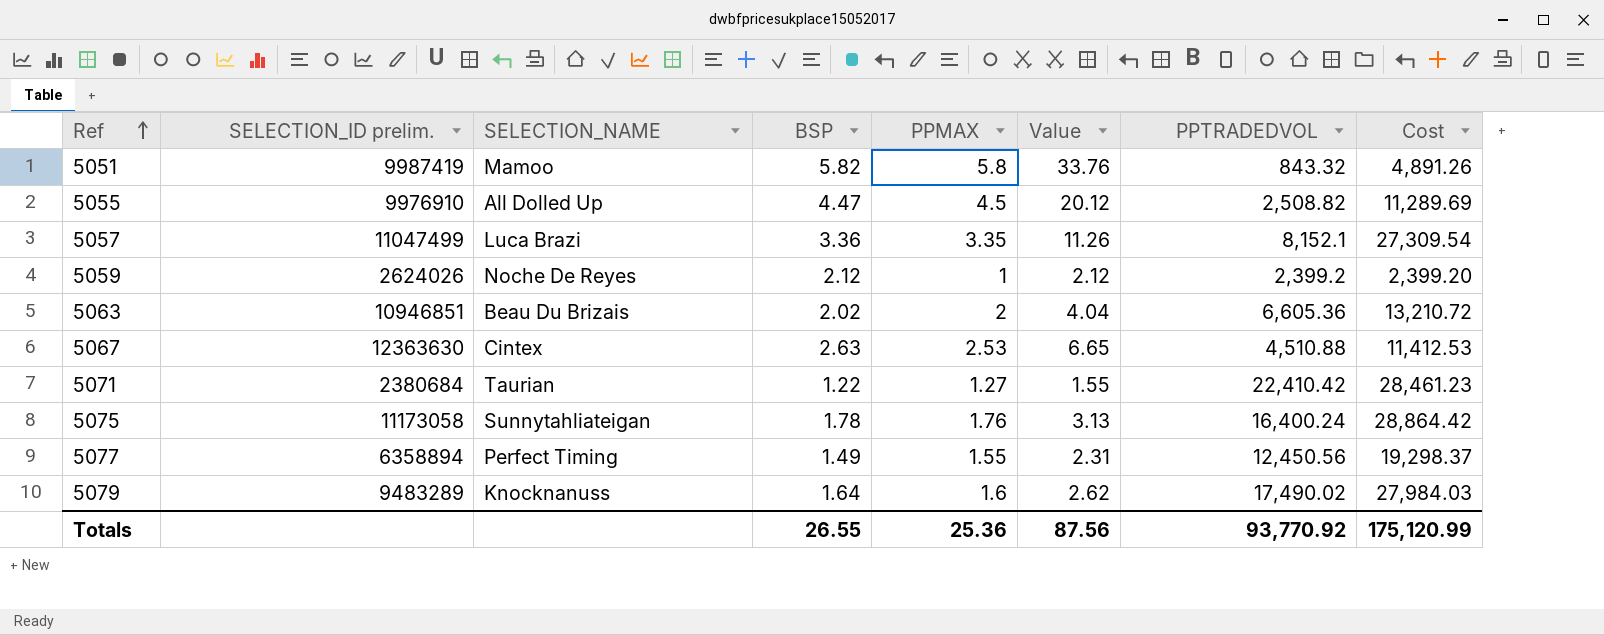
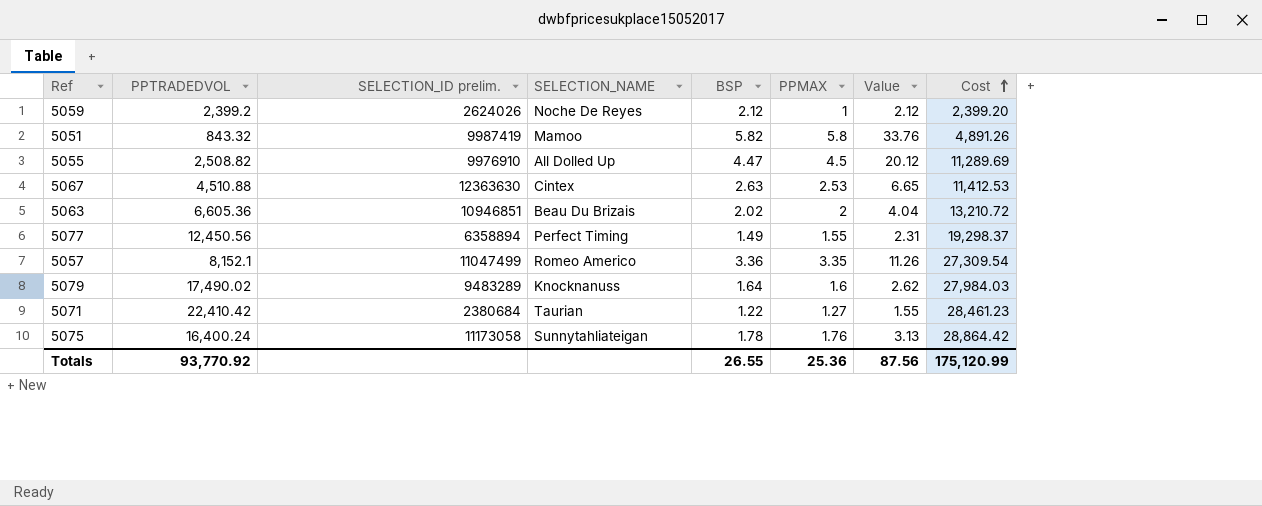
row order: Ref ascending -> Cost ascending
column PPTRADEDVOL | position: 7 -> 2
5057 | SELECTION_NAME: Luca Brazi -> Romeo Americo

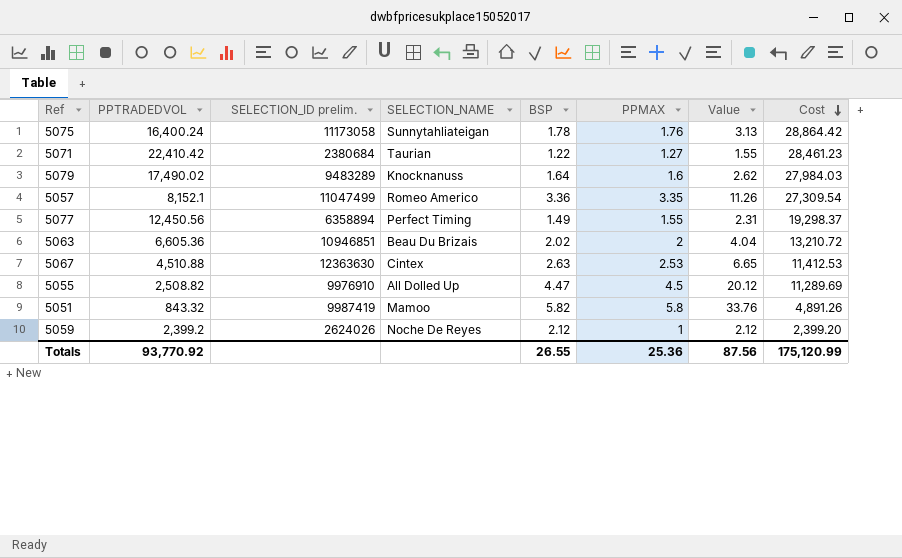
row order: Cost ascending -> Cost descending

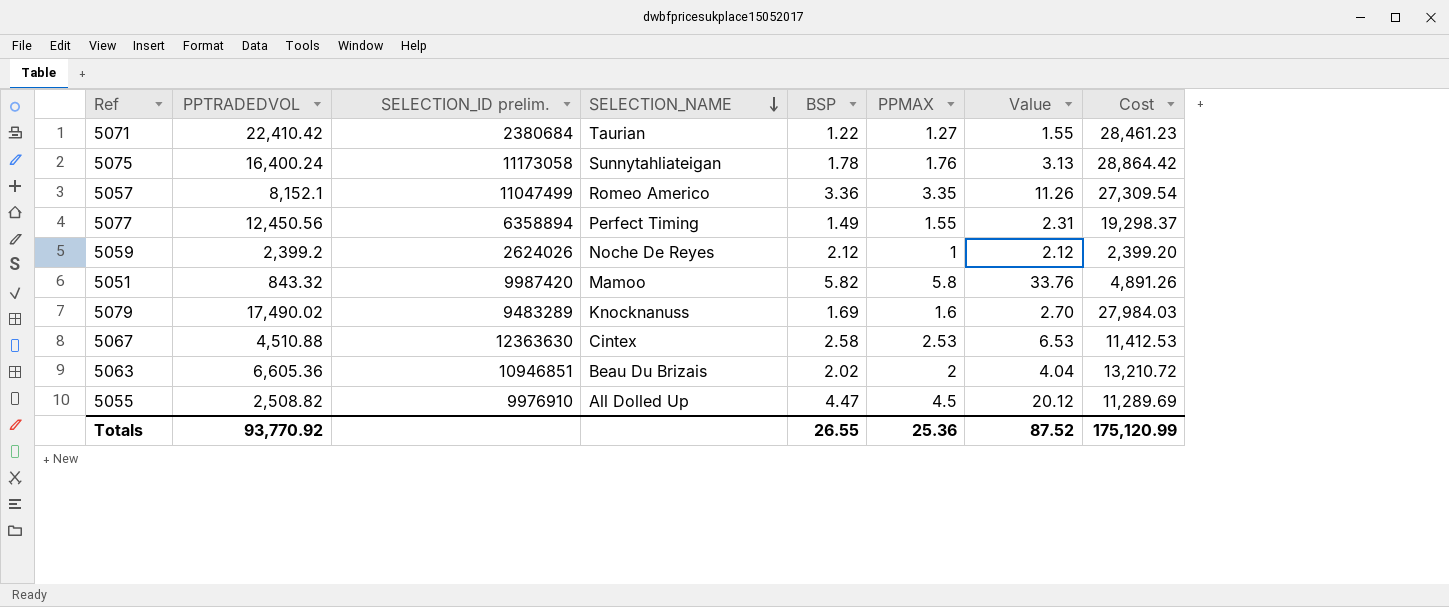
row order: Cost descending -> SELECTION_NAME descending
5051 | SELECTION_ID prelim.: 9987419 -> 9987420
5079 | BSP: 1.64 -> 1.69
5079 | Value: 2.62 -> 2.70
5067 | BSP: 2.63 -> 2.58
5067 | Value: 6.65 -> 6.53
Totals | Value: 87.56 -> 87.52

